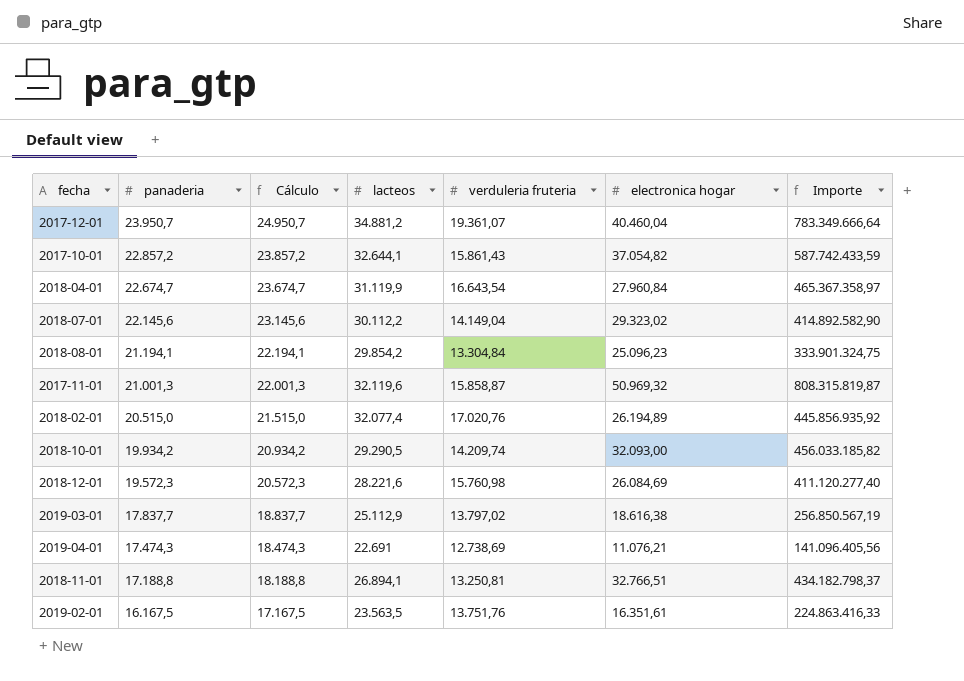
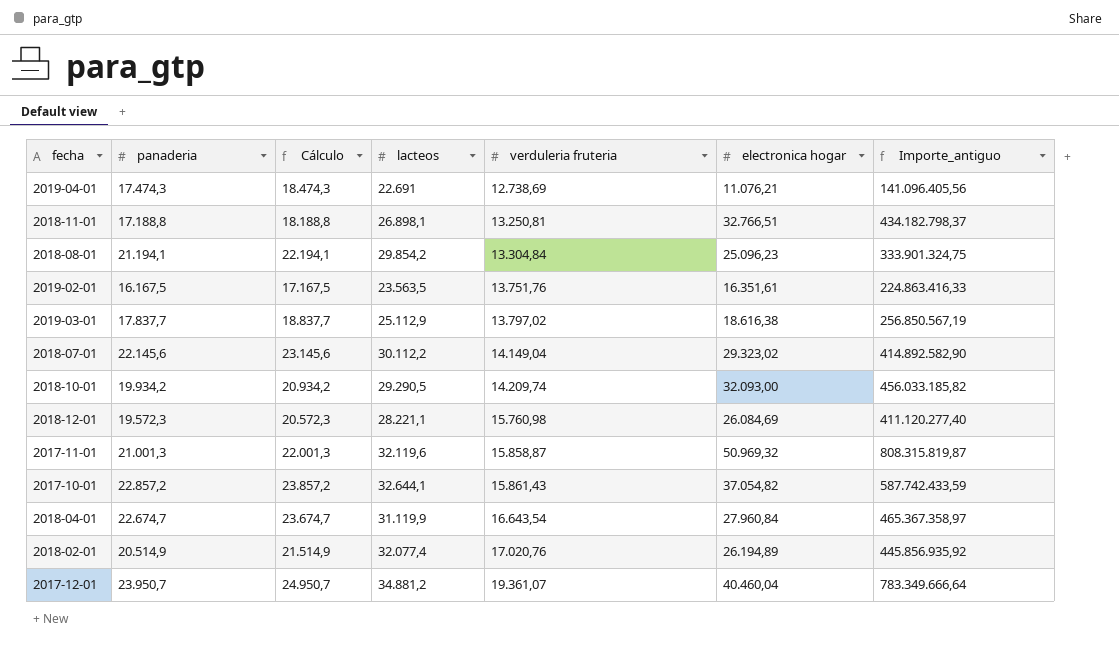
row order: panaderia descending -> verduleria fruteria ascending
column name: Importe -> Importe_antiguo
2018-11-01 | lacteos: 26.894,1 -> 26.898,1
2018-12-01 | lacteos: 28.221,6 -> 28.221,1
2018-02-01 | panaderia: 20.515,0 -> 20.514,9
2018-02-01 | Cálculo: 21.515,0 -> 21.514,9

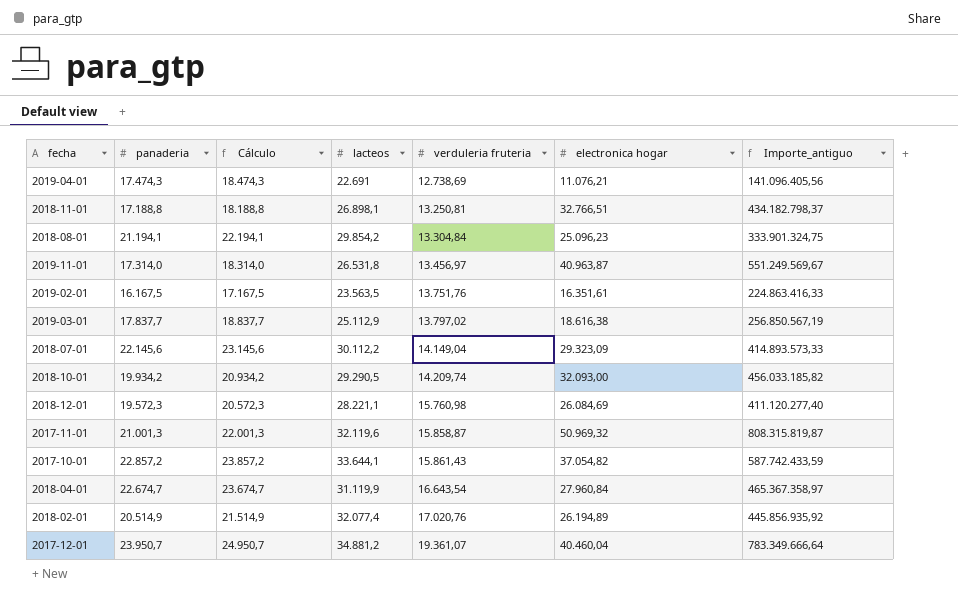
row 2019-11-01: none -> 17.314,0 | 18.314,0 | 26.531,8 | 13.456,97 | 40.963,87 | 551.249.569,67
2018-07-01 | electronica hogar: 29.323,02 -> 29.323,09
2018-07-01 | Importe_antiguo: 414.892.582,90 -> 414.893.573,33
2017-10-01 | lacteos: 32.644,1 -> 33.644,1

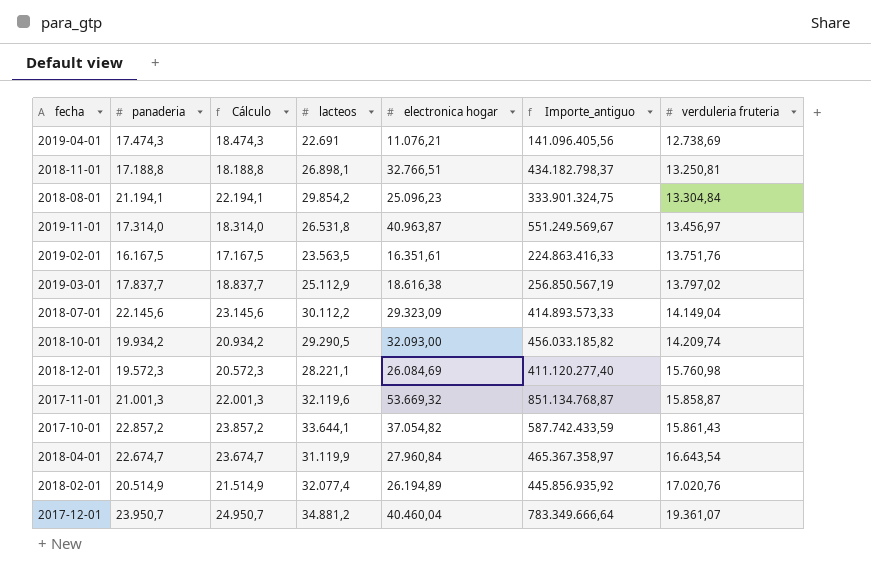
column verduleria fruteria | position: 5 -> 7
2017-11-01 | electronica hogar: 50.969,32 -> 53.669,32
2017-11-01 | Importe_antiguo: 808.315.819,87 -> 851.134.768,87

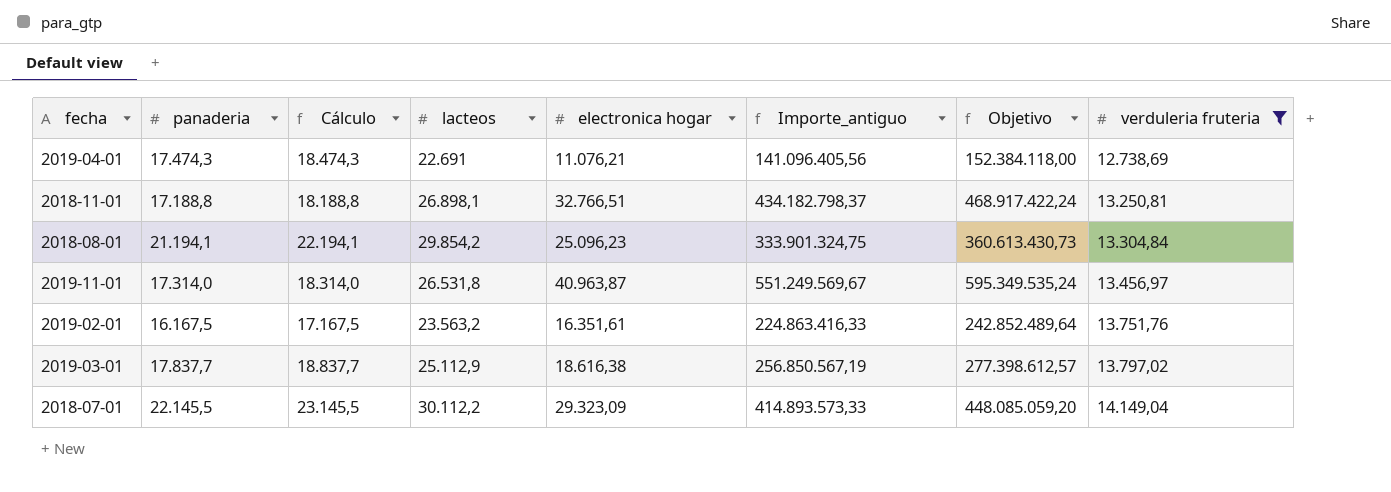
filter: none -> verduleria fruteria <= 14.149,04
column Objetivo | formula: none -> [Importe_antiguo] * 1,08
2019-02-01 | lacteos: 23.563,5 -> 23.563,2
2018-07-01 | panaderia: 22.145,6 -> 22.145,5
2018-07-01 | Cálculo: 23.145,6 -> 23.145,5

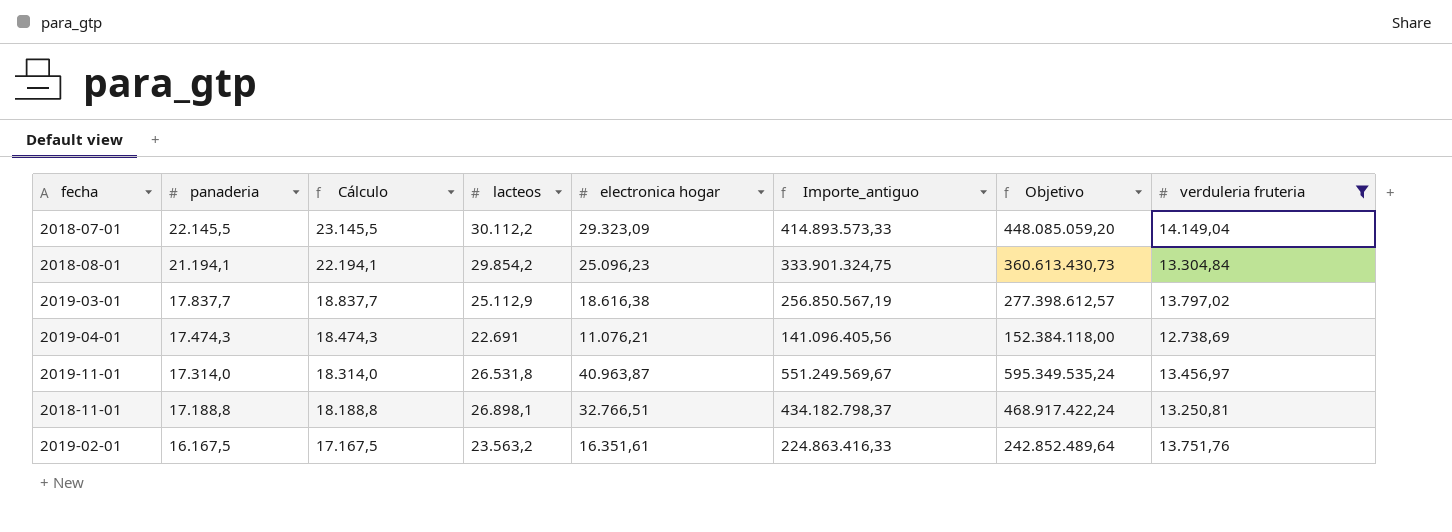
row order: verduleria fruteria ascending -> panaderia descending

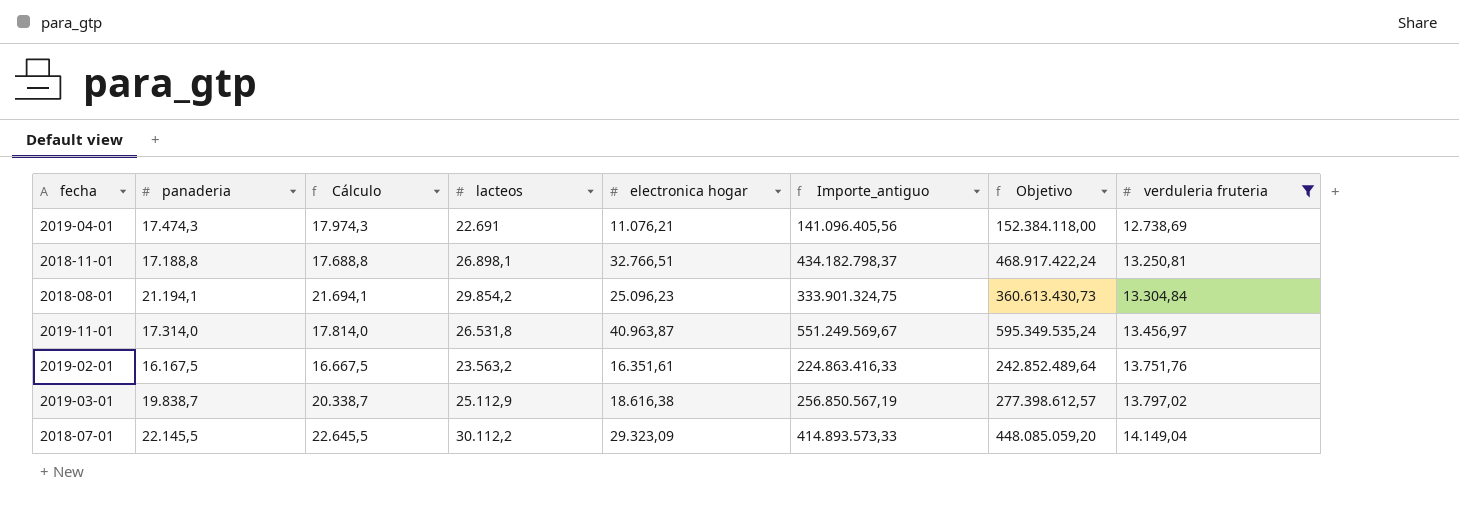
row order: panaderia descending -> verduleria fruteria ascending
column Cálculo | formula: [panaderia] + 1000 -> [panaderia] + 500
2019-03-01 | panaderia: 17.837,7 -> 19.838,7

